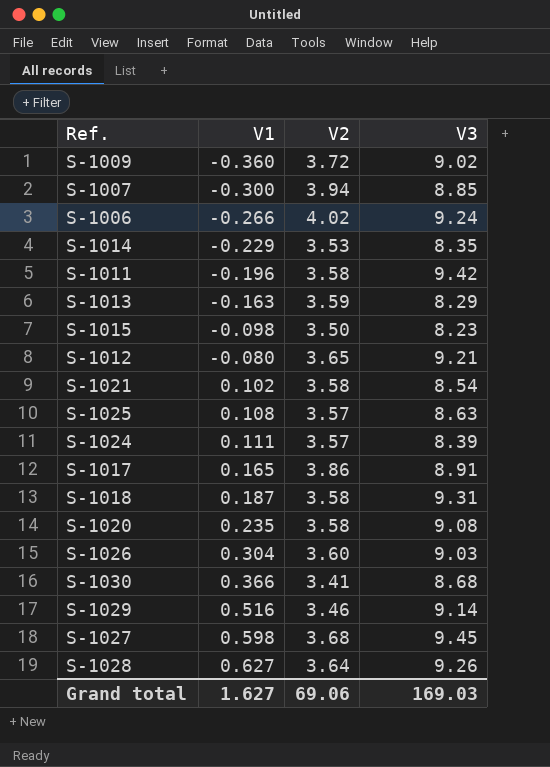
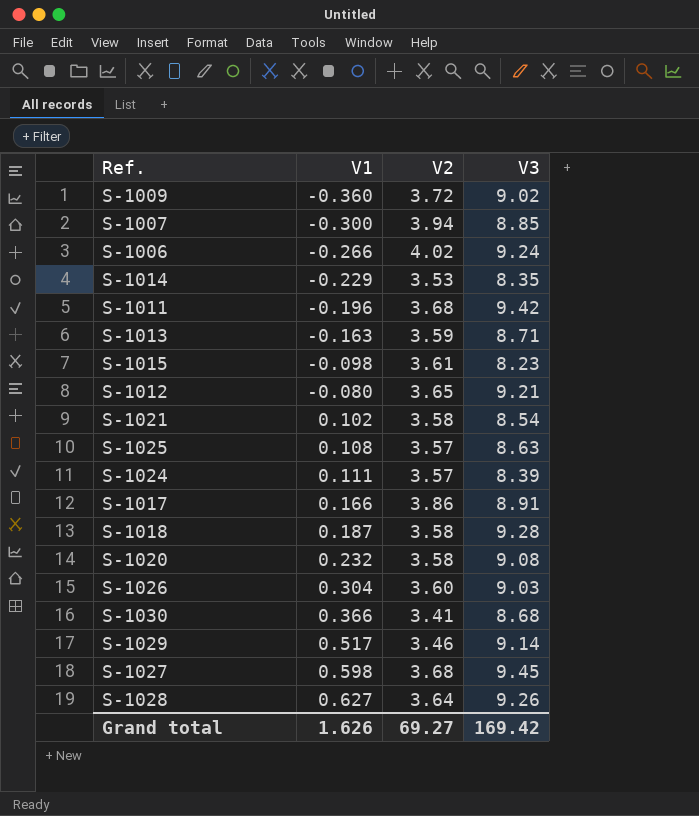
S-1011 | V2: 3.58 -> 3.68
S-1013 | V3: 8.29 -> 8.71
S-1015 | V2: 3.50 -> 3.61
S-1017 | V1: 0.165 -> 0.166
S-1018 | V3: 9.31 -> 9.28
S-1020 | V1: 0.235 -> 0.232
S-1029 | V1: 0.516 -> 0.517
Grand total | V1: 1.627 -> 1.626
Grand total | V2: 69.06 -> 69.27
Grand total | V3: 169.03 -> 169.42

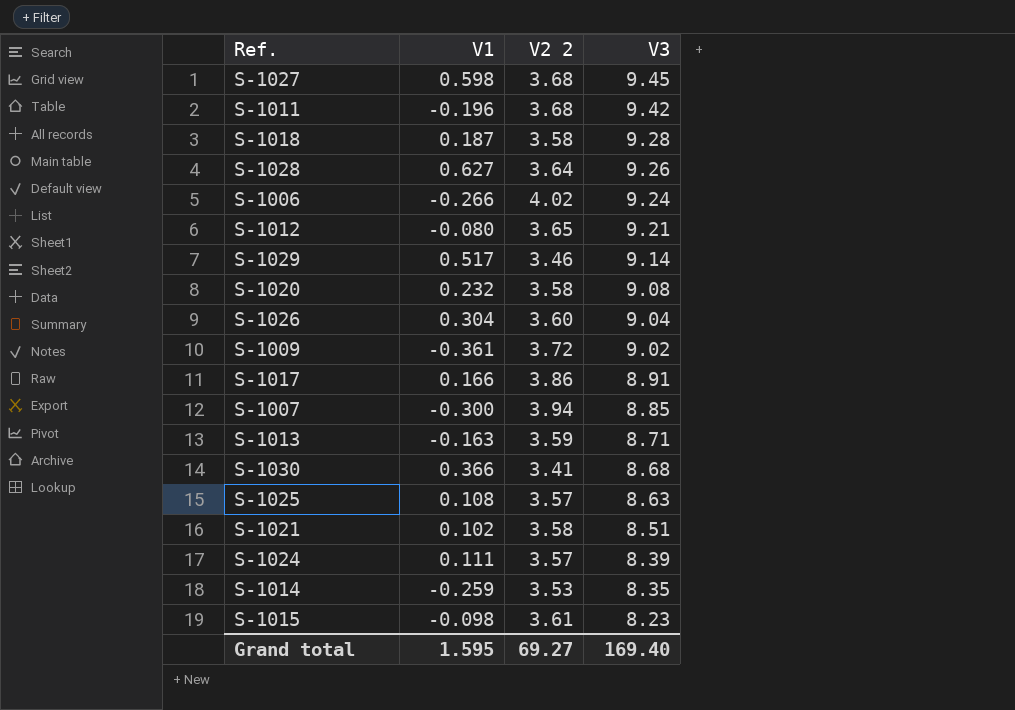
row order: V1 ascending -> V3 descending
column name: V2 -> V2 2
S-1026 | V3: 9.03 -> 9.04
S-1009 | V1: -0.360 -> -0.361
S-1021 | V3: 8.54 -> 8.51
S-1014 | V1: -0.229 -> -0.259
Grand total | V1: 1.626 -> 1.595
Grand total | V3: 169.42 -> 169.40

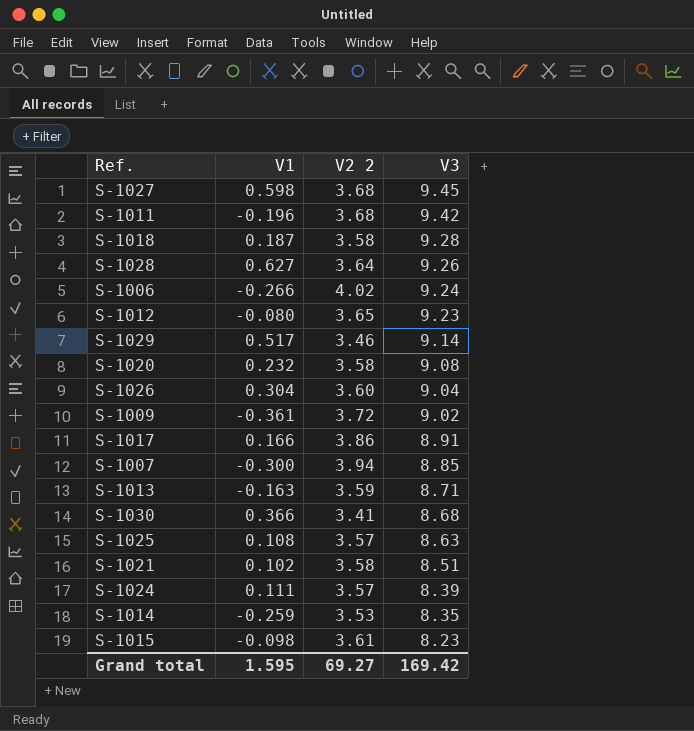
S-1012 | V3: 9.21 -> 9.23
Grand total | V3: 169.40 -> 169.42

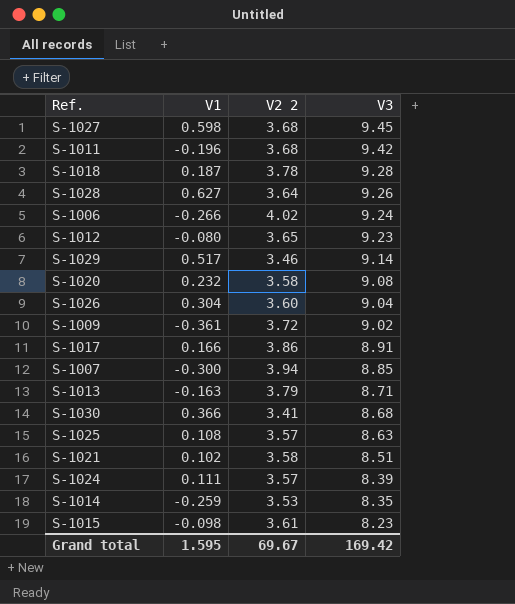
S-1018 | V2 2: 3.58 -> 3.78
S-1013 | V2 2: 3.59 -> 3.79
Grand total | V2 2: 69.27 -> 69.67

